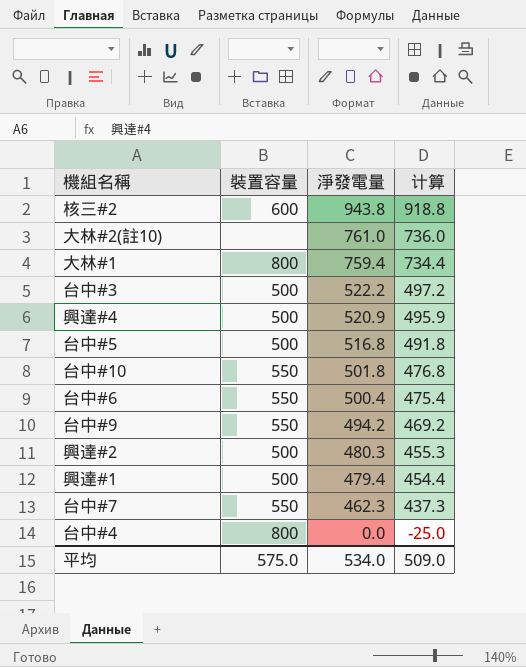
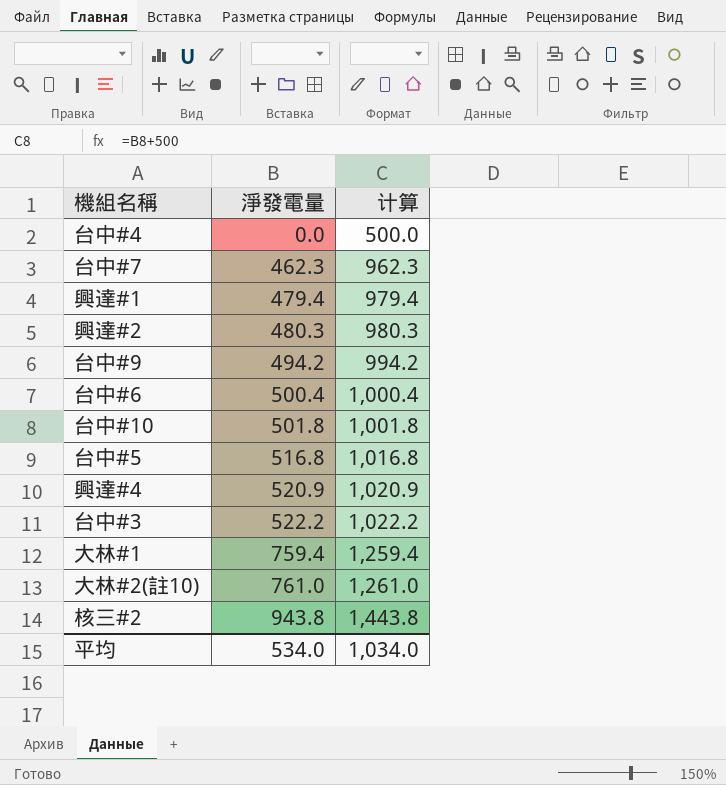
row order: 淨發電量 descending -> 淨發電量 ascending
column 裝置容量 | position: 2 -> none
column 计算 | formula: [淨發電量] - 25 -> [淨發電量] + 500
平均 | 计算: 509.0 -> 1,034.0

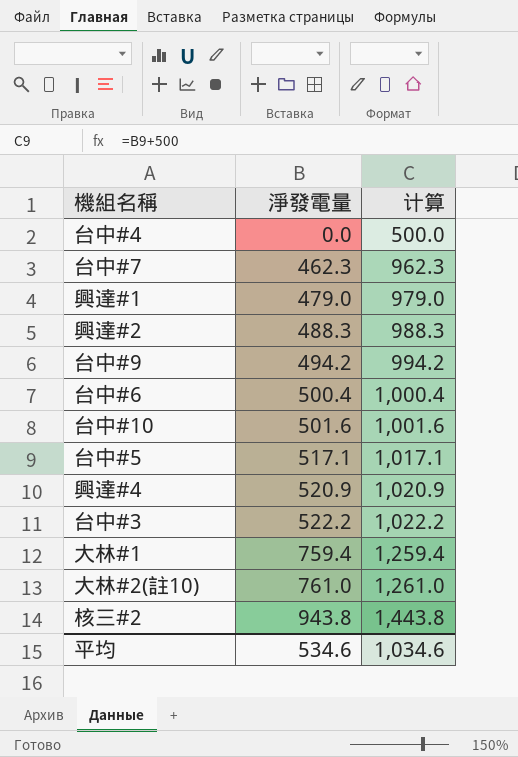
興達#1 | 淨發電量: 479.4 -> 479.0
興達#1 | 计算: 979.4 -> 979.0
興達#2 | 淨發電量: 480.3 -> 488.3
興達#2 | 计算: 980.3 -> 988.3
台中#10 | 淨發電量: 501.8 -> 501.6
台中#10 | 计算: 1,001.8 -> 1,001.6
台中#5 | 淨發電量: 516.8 -> 517.1
台中#5 | 计算: 1,016.8 -> 1,017.1
平均 | 淨發電量: 534.0 -> 534.6
平均 | 计算: 1,034.0 -> 1,034.6

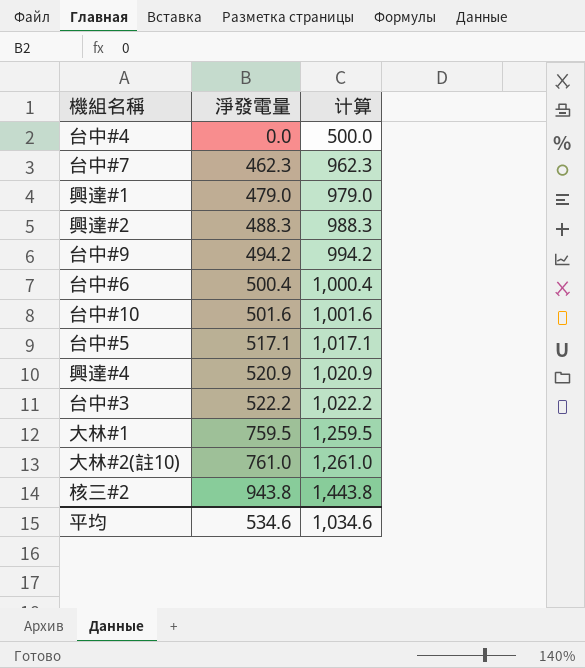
大林#1 | 淨發電量: 759.4 -> 759.5
大林#1 | 计算: 1,259.4 -> 1,259.5

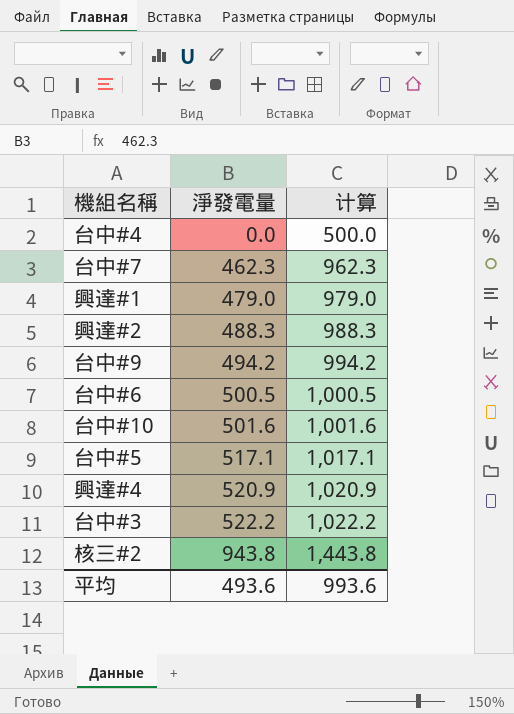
row 大林#1: 759.5 | 1,259.5 -> none
row 大林#2(註10): 761.0 | 1,261.0 -> none
台中#6 | 淨發電量: 500.4 -> 500.5
台中#6 | 计算: 1,000.4 -> 1,000.5
平均 | 淨發電量: 534.6 -> 493.6
平均 | 计算: 1,034.6 -> 993.6

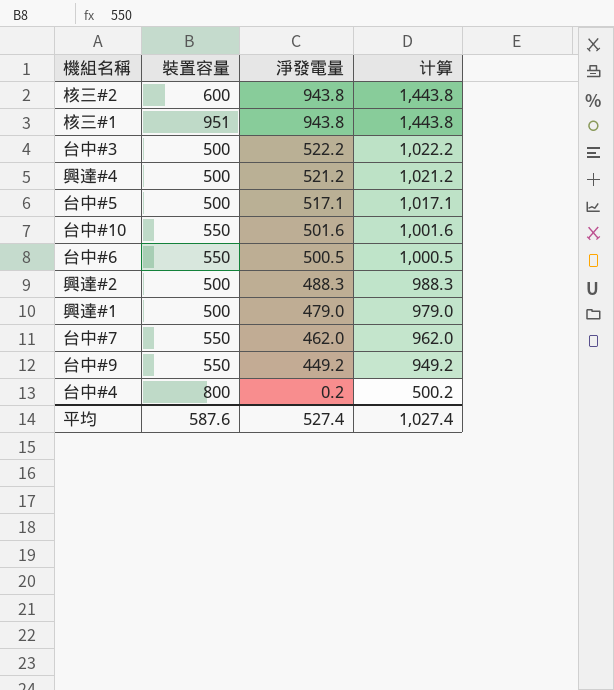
row order: 淨發電量 ascending -> 淨發電量 descending
column 裝置容量 | position: none -> 2
row 核三#1: none -> 951 | 943.8 | 1,443.8
興達#4 | 淨發電量: 520.9 -> 521.2
興達#4 | 计算: 1,020.9 -> 1,021.2
台中#7 | 淨發電量: 462.3 -> 462.0
台中#7 | 计算: 962.3 -> 962.0
台中#9 | 淨發電量: 494.2 -> 449.2
台中#9 | 计算: 994.2 -> 949.2
台中#4 | 淨發電量: 0.0 -> 0.2
台中#4 | 计算: 500.0 -> 500.2
平均 | 淨發電量: 493.6 -> 527.4
平均 | 计算: 993.6 -> 1,027.4

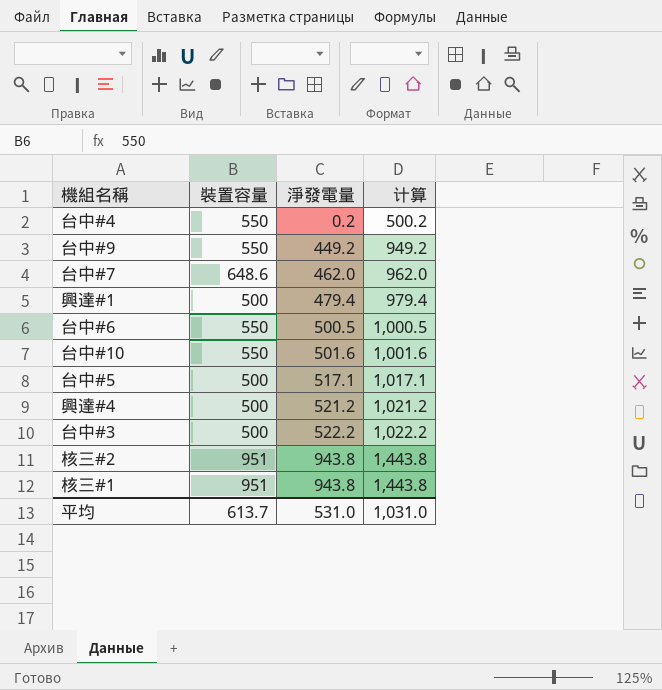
row order: 淨發電量 descending -> 淨發電量 ascending
row 興達#2: 500 | 488.3 | 988.3 -> none
台中#4 | 裝置容量: 800 -> 550
台中#7 | 裝置容量: 550 -> 648.6
興達#1 | 淨發電量: 479.0 -> 479.4
興達#1 | 计算: 979.0 -> 979.4
核三#2 | 裝置容量: 600 -> 951
平均 | 裝置容量: 587.6 -> 613.7
平均 | 淨發電量: 527.4 -> 531.0
平均 | 计算: 1,027.4 -> 1,031.0

